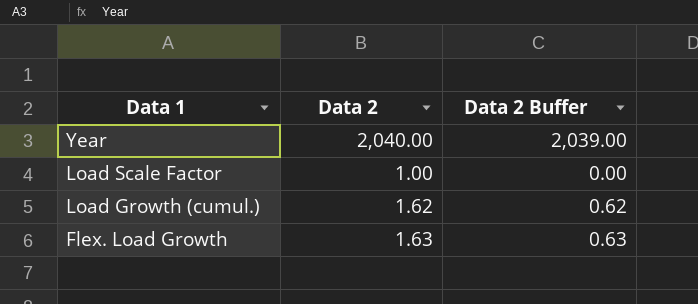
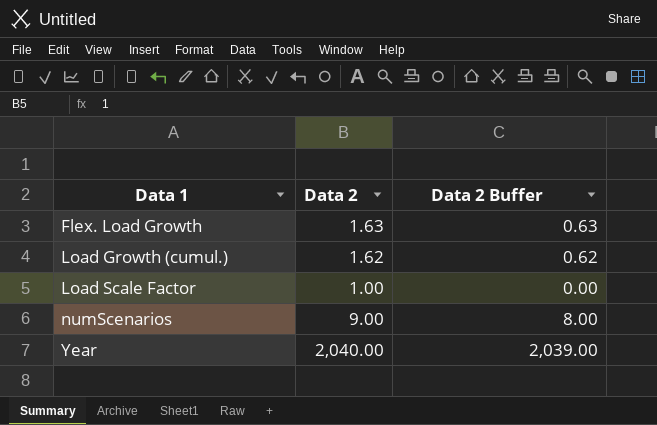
row order: Data 1 descending -> Data 1 ascending
row numScenarios: none -> 9.00 | 8.00

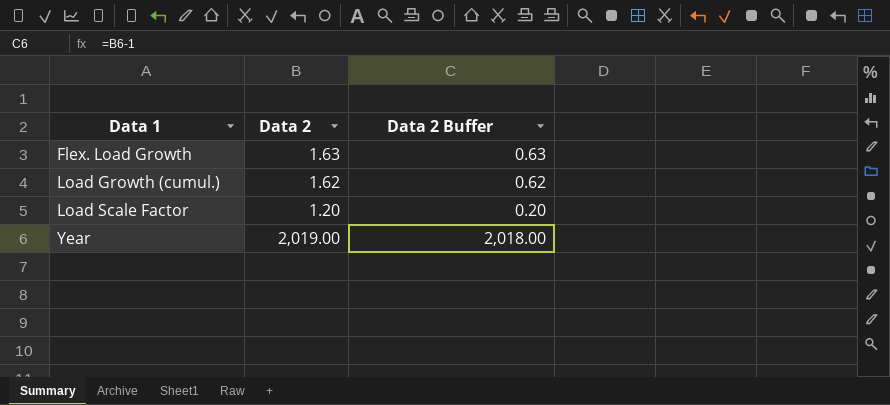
row numScenarios: 9.00 | 8.00 -> none
Load Scale Factor | Data 2: 1.00 -> 1.20
Load Scale Factor | Data 2 Buffer: 0.00 -> 0.20
Year | Data 2: 2,040.00 -> 2,019.00
Year | Data 2 Buffer: 2,039.00 -> 2,018.00

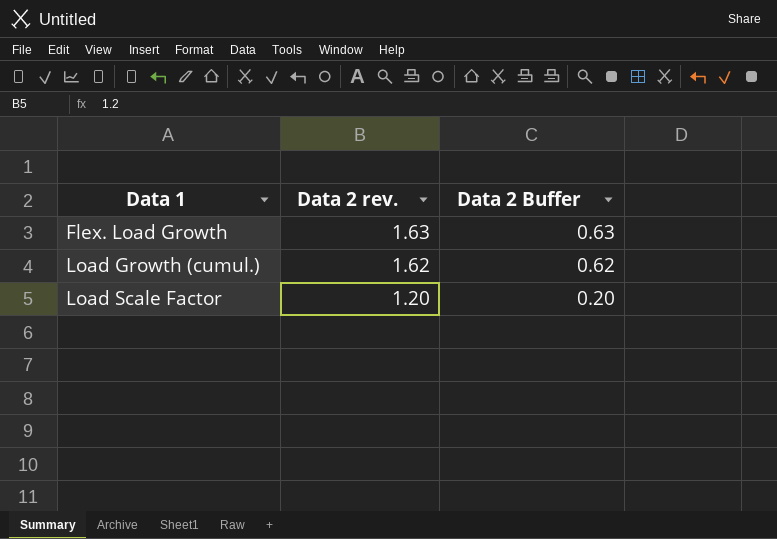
column name: Data 2 -> Data 2 rev.
row Year: 2,019.00 | 2,018.00 -> none

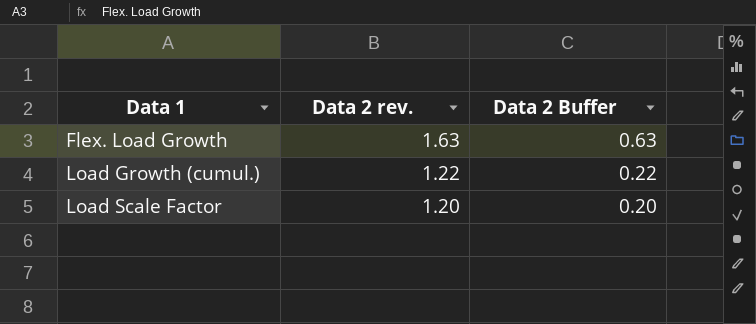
Load Growth (cumul.) | Data 2 rev.: 1.62 -> 1.22
Load Growth (cumul.) | Data 2 Buffer: 0.62 -> 0.22

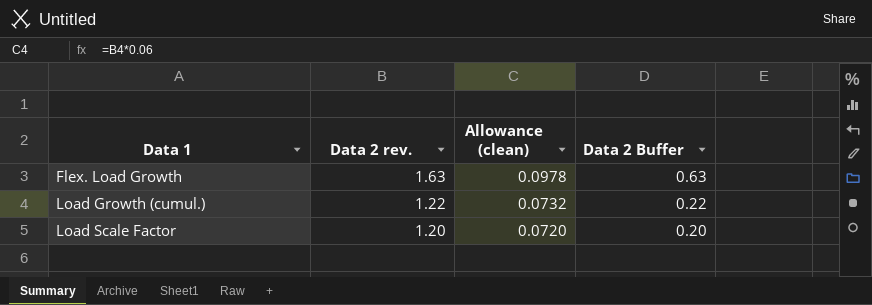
column Allowance (clean) | formula: none -> [Data 2 rev.] * 0.06

